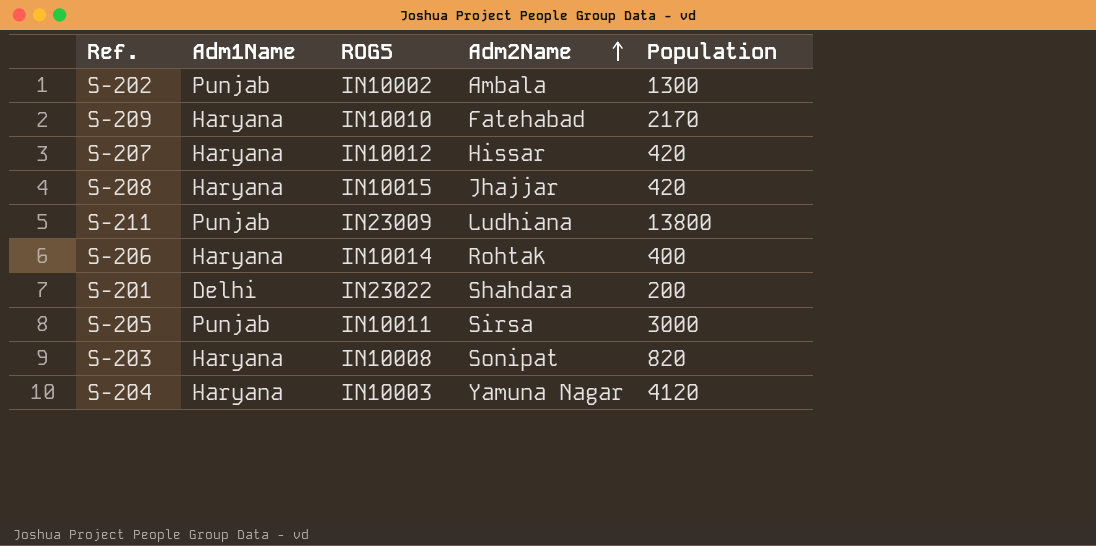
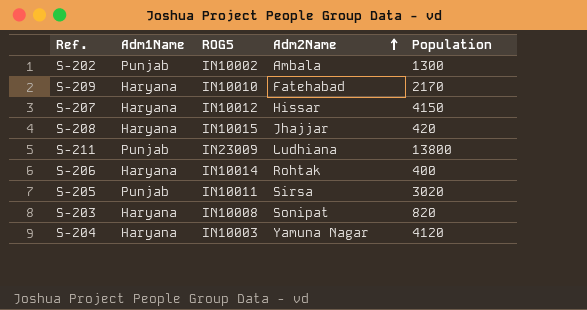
row S-201: Delhi | IN23022 | Shahdara | 200 -> none
S-207 | Population: 420 -> 4150
S-205 | Population: 3000 -> 3020

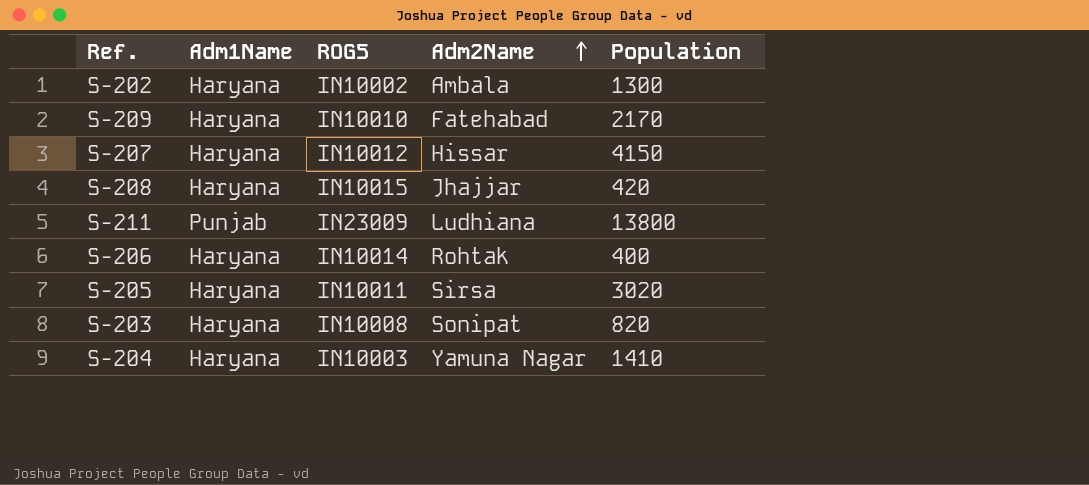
S-202 | Adm1Name: Punjab -> Haryana
S-205 | Adm1Name: Punjab -> Haryana
S-204 | Population: 4120 -> 1410

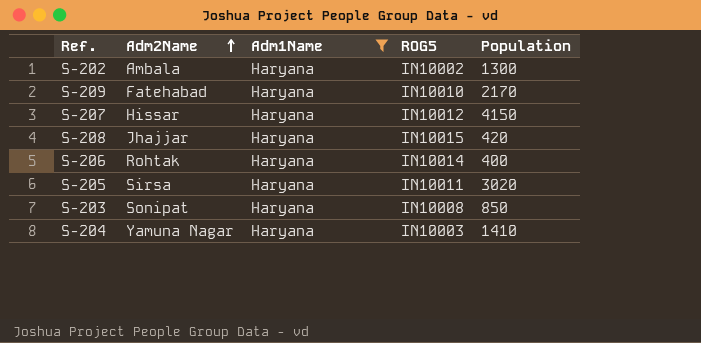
filter: none -> Adm1Name = Haryana
column Adm2Name | position: 4 -> 2
S-203 | Population: 820 -> 850

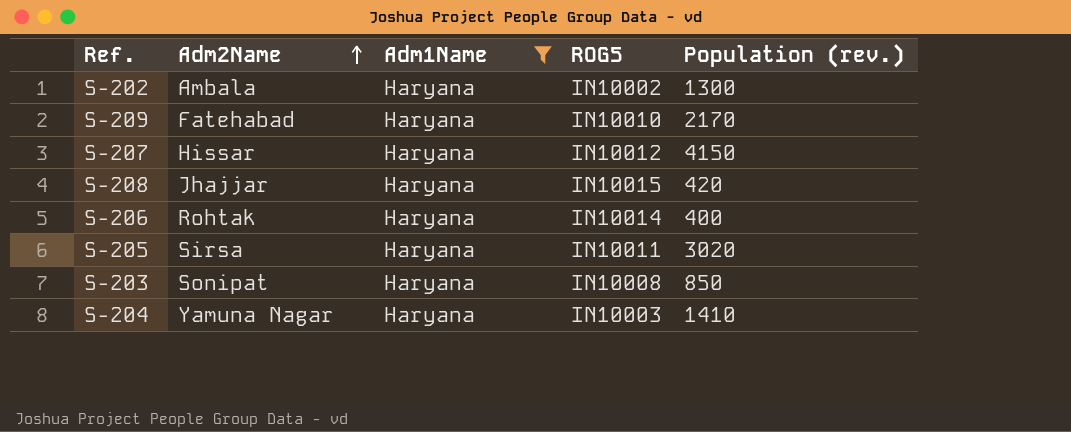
column name: Population -> Population (rev.)

